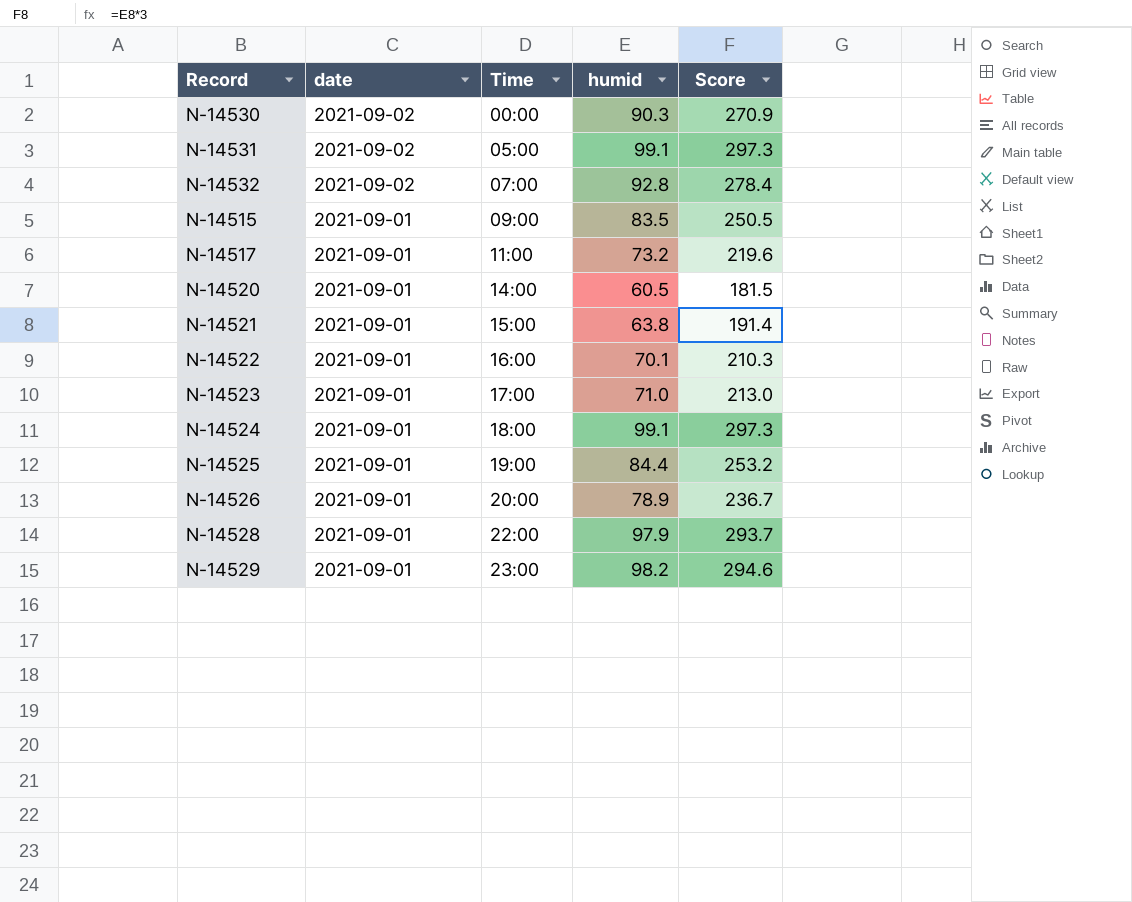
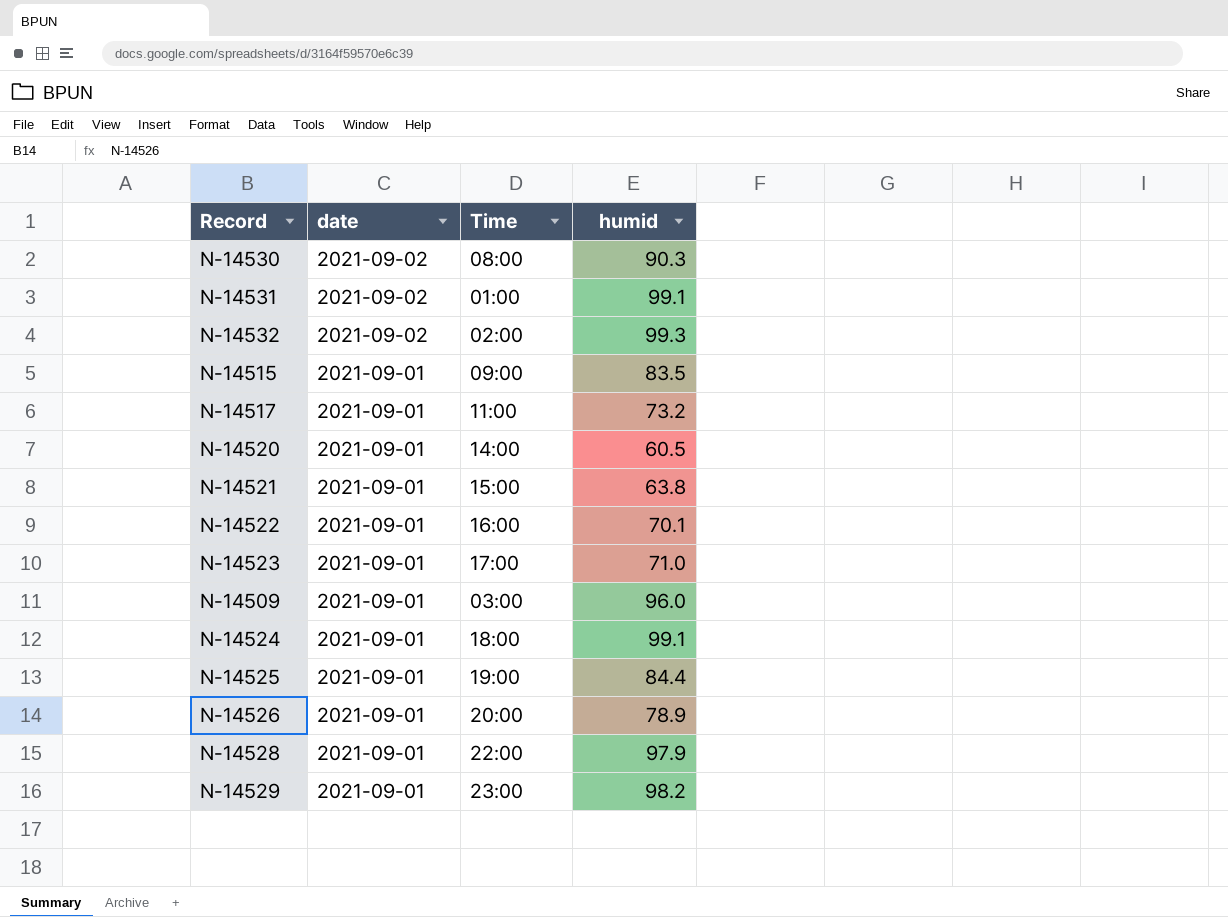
column Score | formula: [humid] * 3 -> none
N-14530 | Time: 00:00 -> 08:00
N-14531 | Time: 05:00 -> 01:00
N-14532 | Time: 07:00 -> 02:00
N-14532 | humid: 92.8 -> 99.3
row N-14509: none -> 2021-09-01 | 03:00 | 96.0

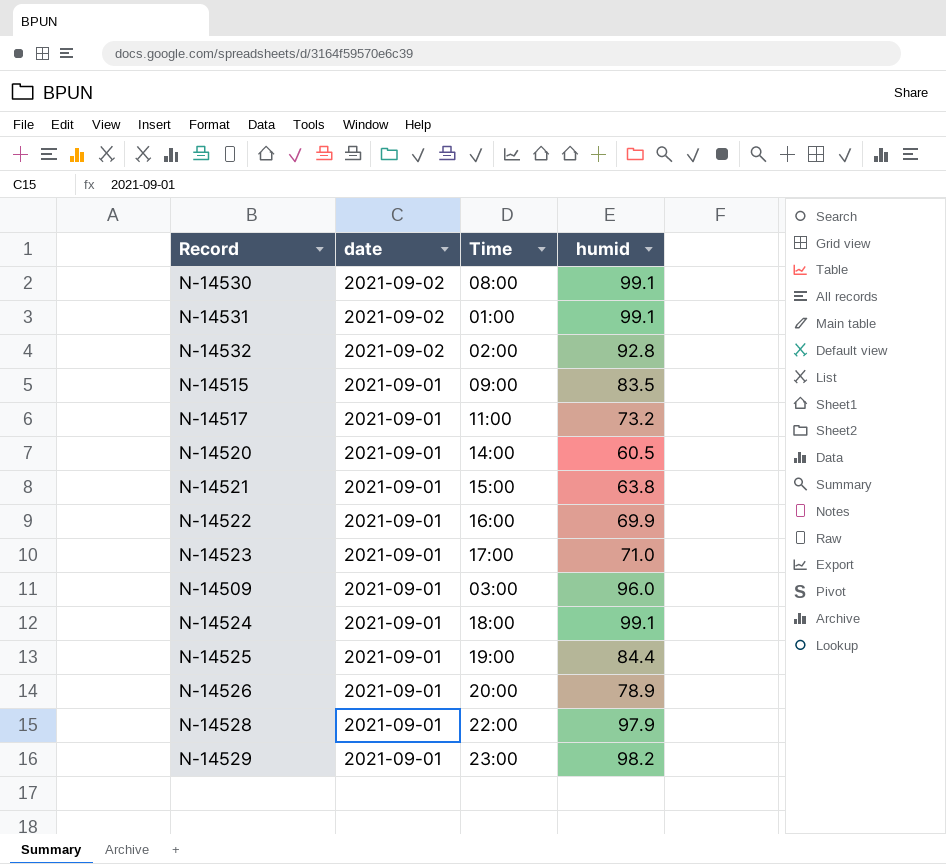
N-14530 | humid: 90.3 -> 99.1
N-14532 | humid: 99.3 -> 92.8
N-14522 | humid: 70.1 -> 69.9

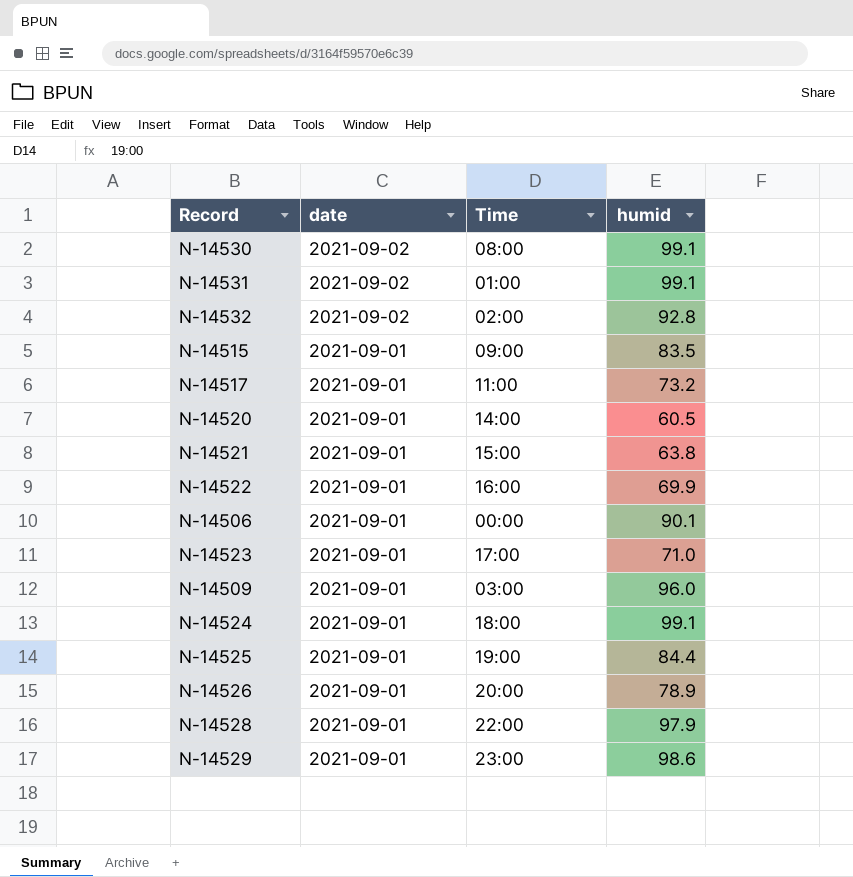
row N-14506: none -> 2021-09-01 | 00:00 | 90.1
N-14529 | humid: 98.2 -> 98.6

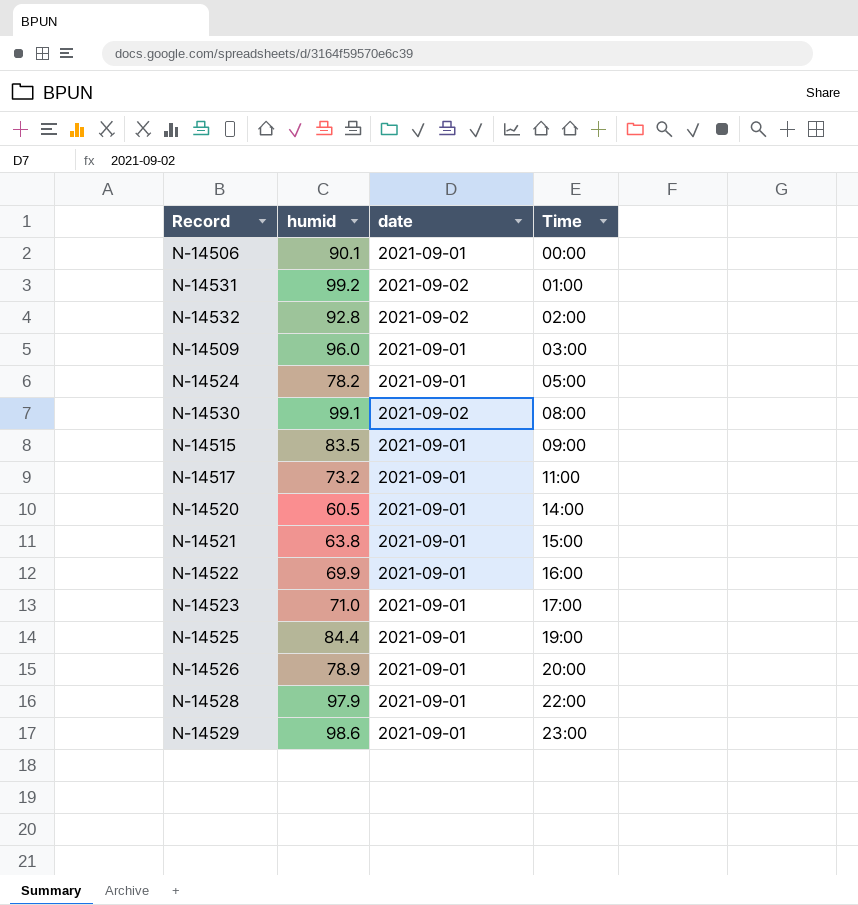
row order: date descending -> Time ascending
column humid | position: 4 -> 2
N-14531 | humid: 99.1 -> 99.2
N-14524 | humid: 99.1 -> 78.2
N-14524 | Time: 18:00 -> 05:00

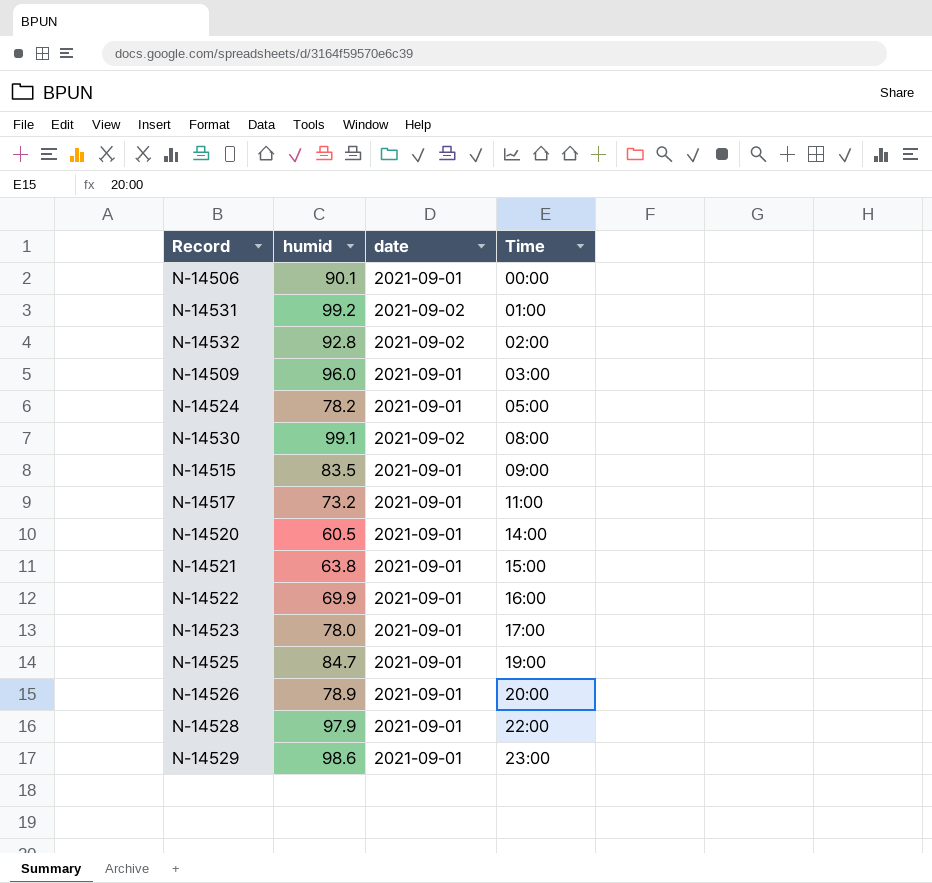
N-14523 | humid: 71.0 -> 78.0
N-14525 | humid: 84.4 -> 84.7

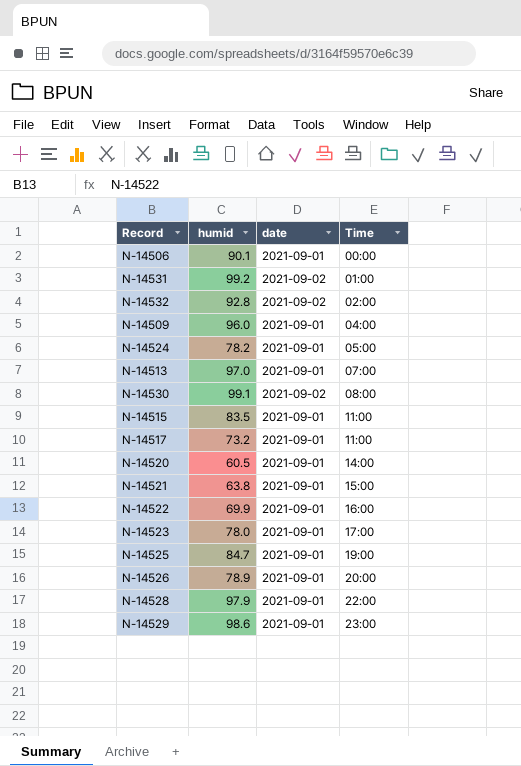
N-14509 | Time: 03:00 -> 04:00
row N-14513: none -> 97.0 | 2021-09-01 | 07:00
N-14515 | Time: 09:00 -> 11:00

